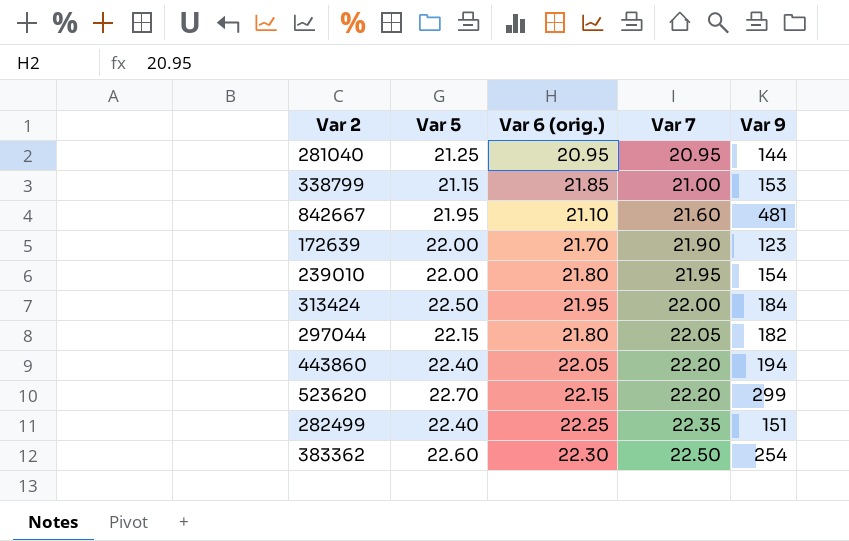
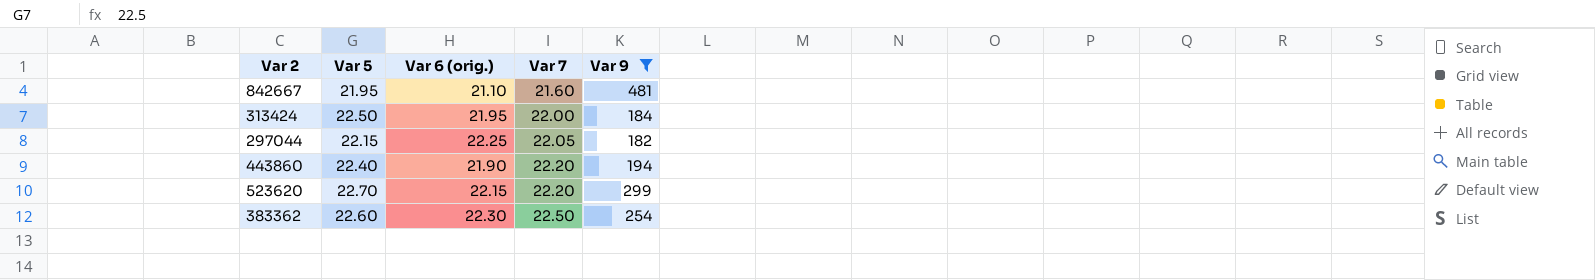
filter: none -> Var 9 >= 182
297044 | Var 6 (orig.): 21.80 -> 22.25
443860 | Var 6 (orig.): 22.05 -> 21.90

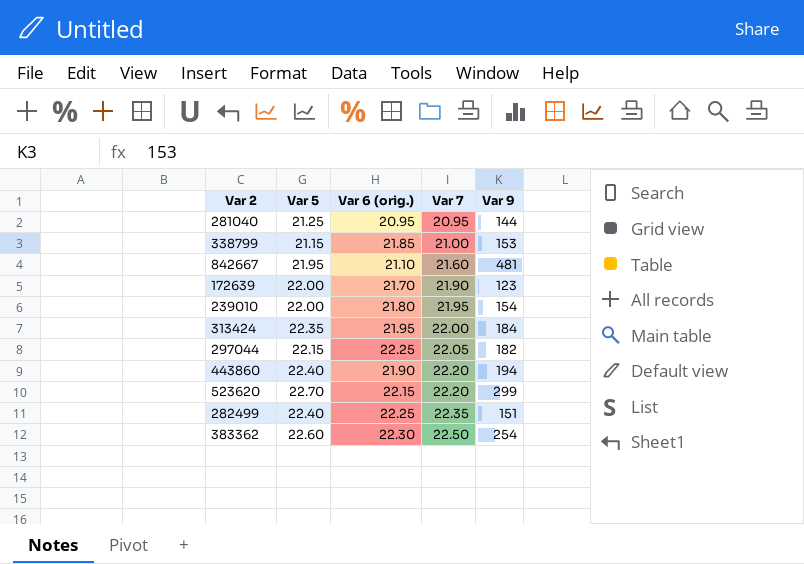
filter: Var 9 >= 182 -> none
313424 | Var 5: 22.50 -> 22.35

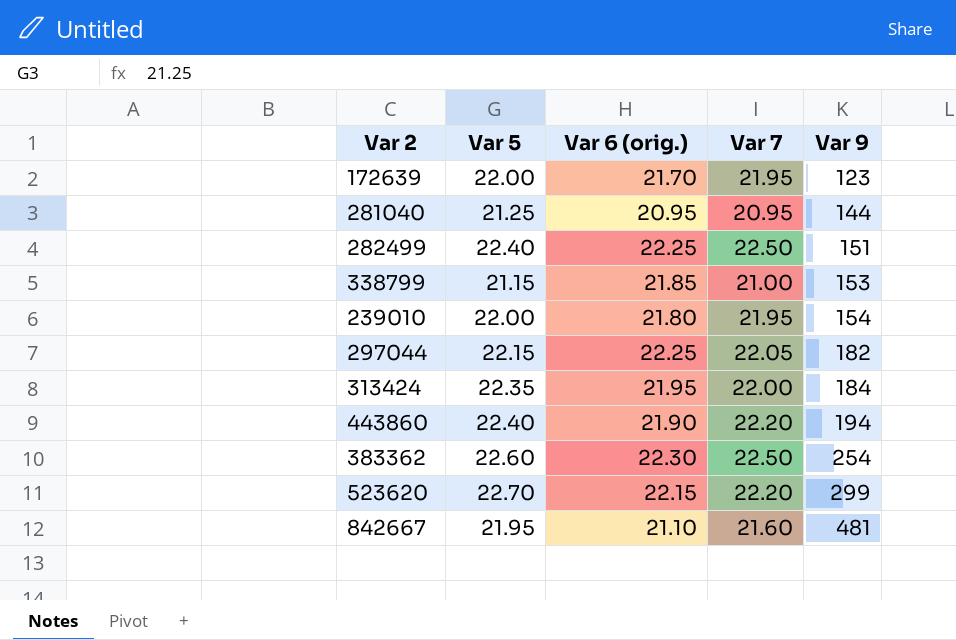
row order: Var 7 ascending -> Var 9 ascending
172639 | Var 7: 21.90 -> 21.95
282499 | Var 7: 22.35 -> 22.50

